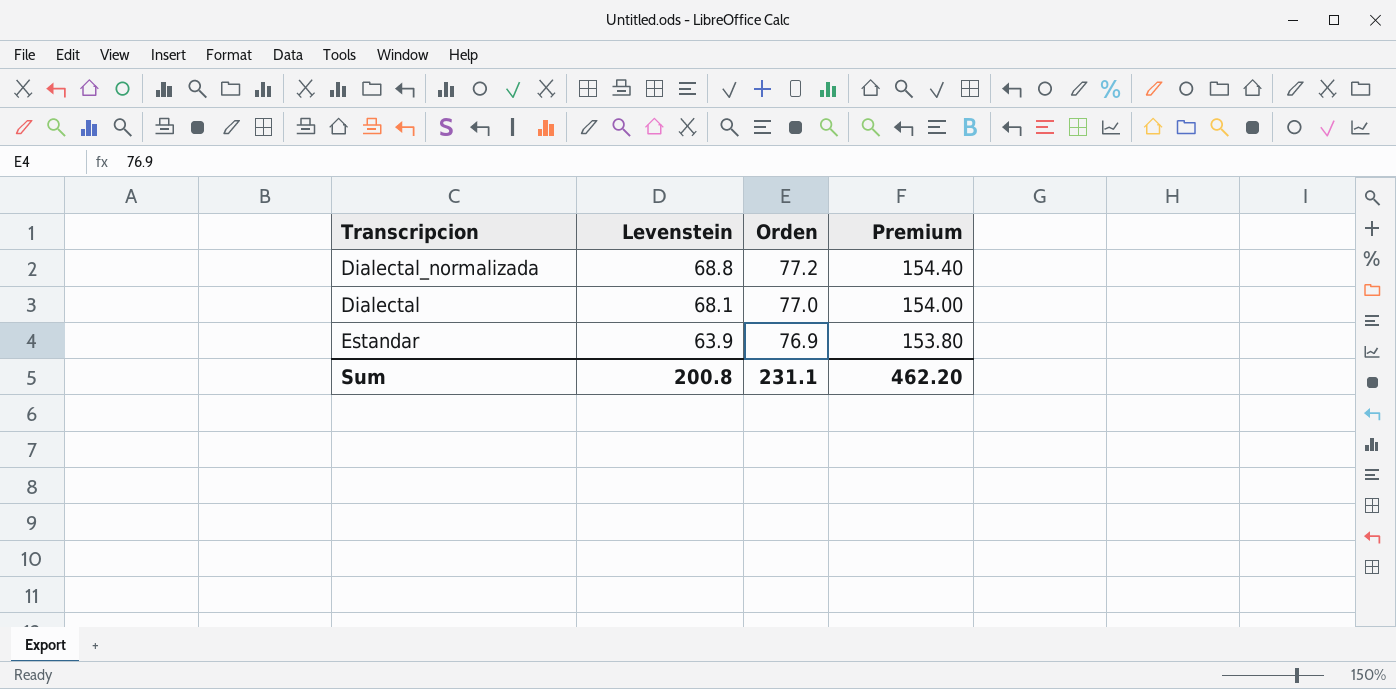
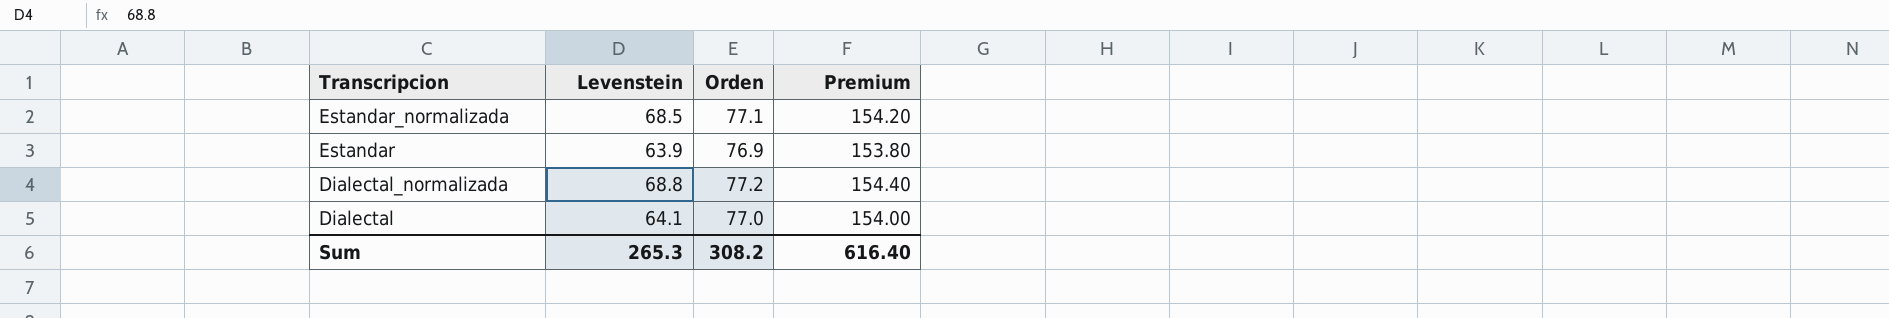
row order: Levenstein descending -> Transcripcion descending
row Estandar_normalizada: none -> 68.5 | 77.1 | 154.20
Dialectal | Levenstein: 68.1 -> 64.1
Sum | Levenstein: 200.8 -> 265.3
Sum | Orden: 231.1 -> 308.2
Sum | Premium: 462.20 -> 616.40

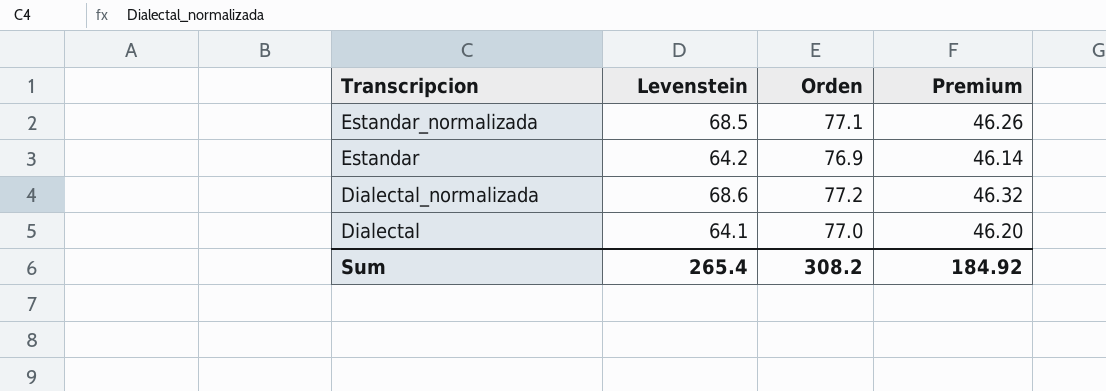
column Premium | formula: [Orden] * 2 -> [Orden] * 0.6
Estandar | Levenstein: 63.9 -> 64.2
Dialectal_normalizada | Levenstein: 68.8 -> 68.6
Sum | Levenstein: 265.3 -> 265.4
Sum | Premium: 616.40 -> 184.92

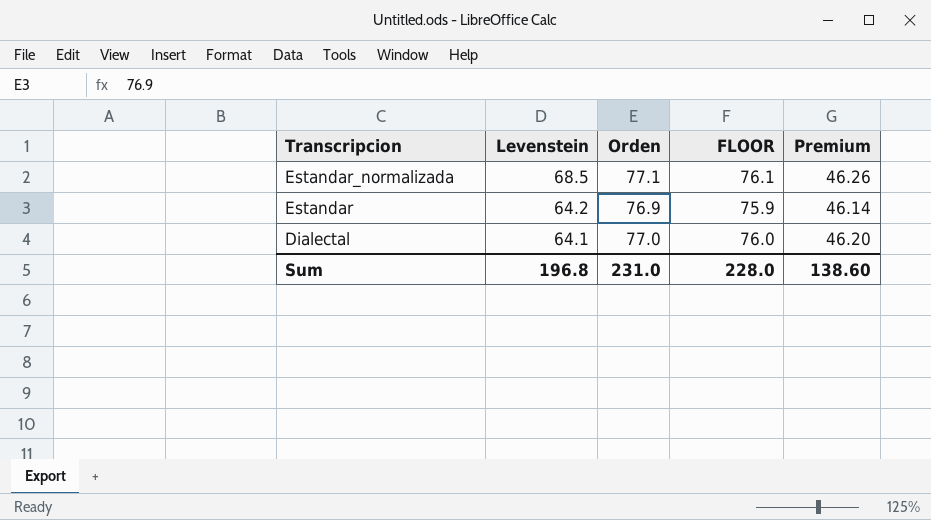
column FLOOR | formula: none -> [Orden] - 1
row Dialectal_normalizada: 68.6 | 77.2 | 46.32 -> none
Sum | Levenstein: 265.4 -> 196.8
Sum | Orden: 308.2 -> 231.0
Sum | Premium: 184.92 -> 138.60

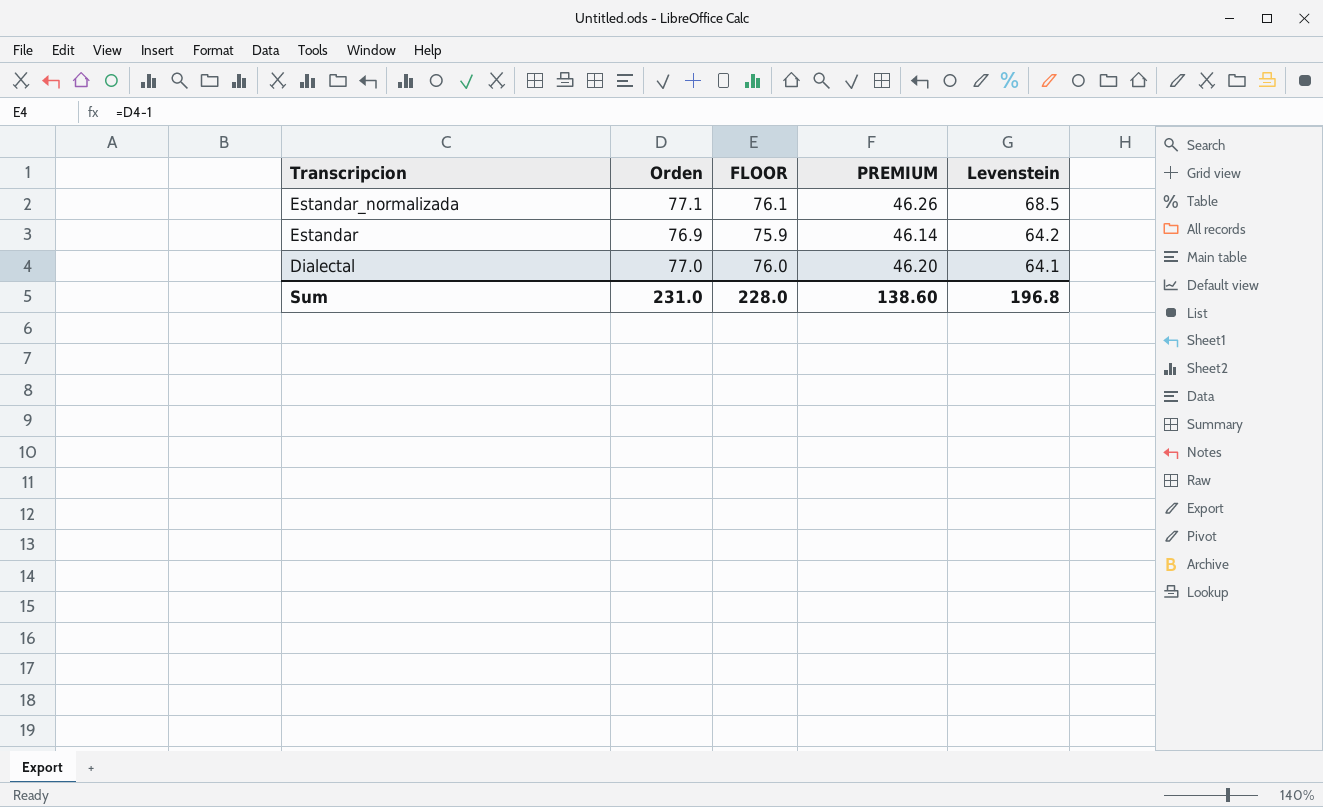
column name: Premium -> PREMIUM
column Levenstein | position: 2 -> 5

